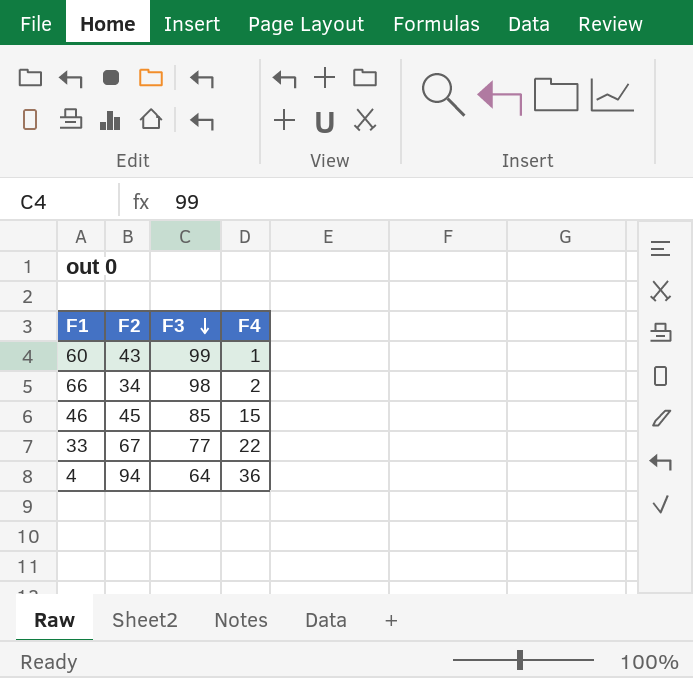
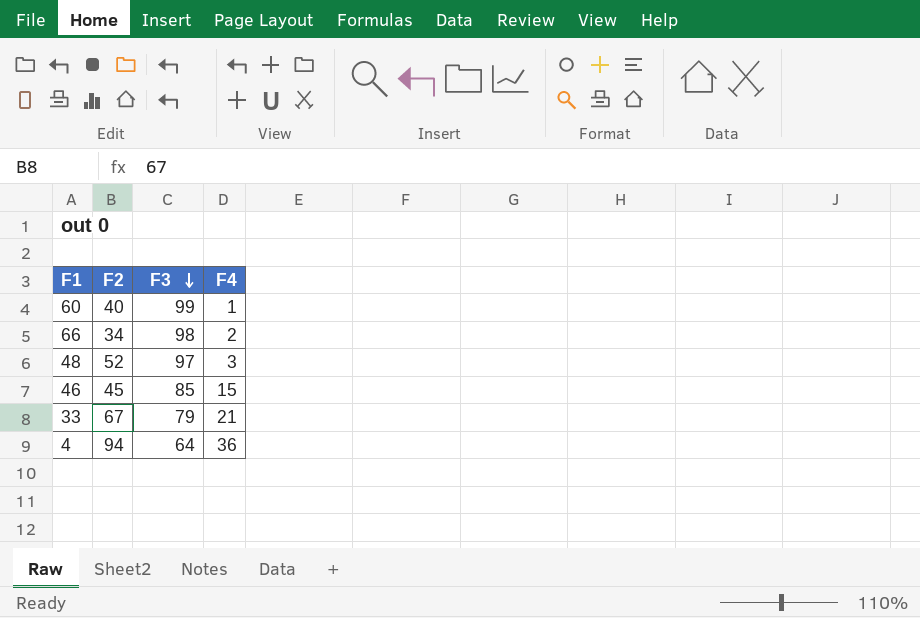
60 | F2: 43 -> 40
row 48: none -> 52 | 97 | 3
33 | F3: 77 -> 79
33 | F4: 22 -> 21

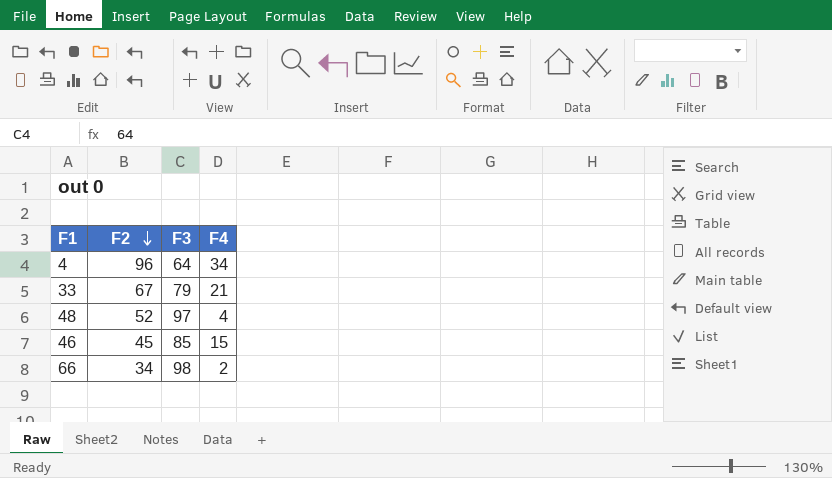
row order: F3 descending -> F2 descending
row 60: 40 | 99 | 1 -> none
4 | F2: 94 -> 96
4 | F4: 36 -> 34
48 | F4: 3 -> 4

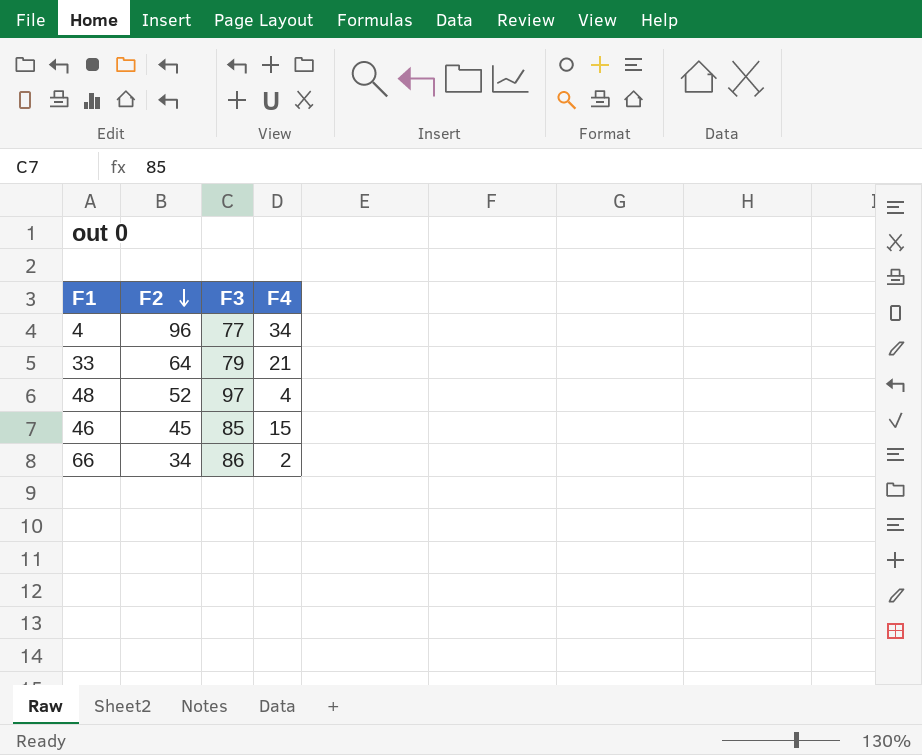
4 | F3: 64 -> 77
33 | F2: 67 -> 64
66 | F3: 98 -> 86

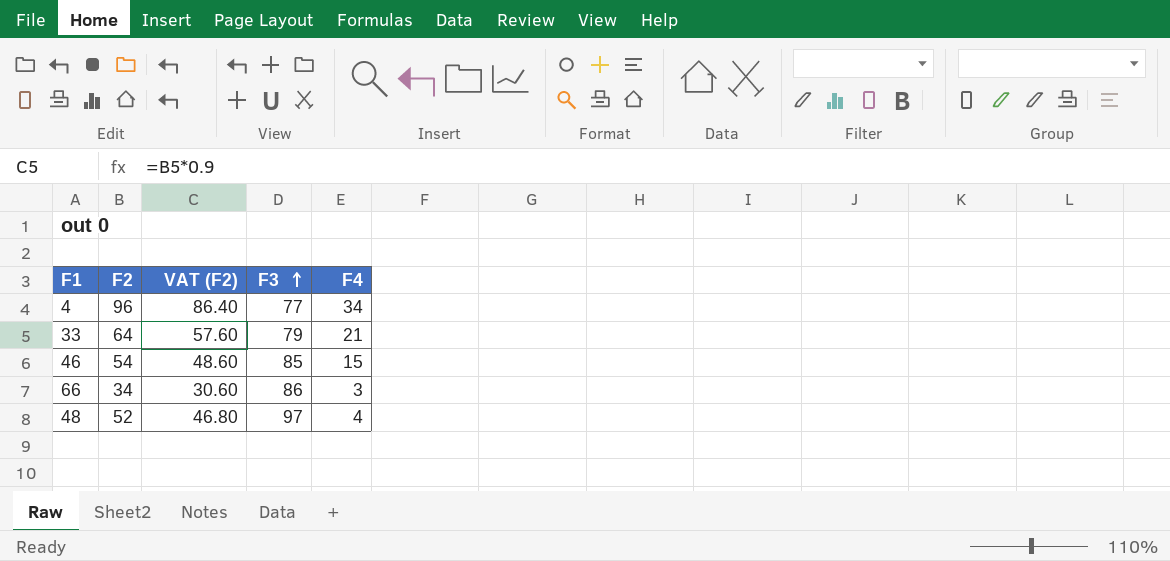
row order: F2 descending -> F3 ascending
column VAT (F2) | formula: none -> [F2] * 0.9
46 | F2: 45 -> 54
66 | F4: 2 -> 3

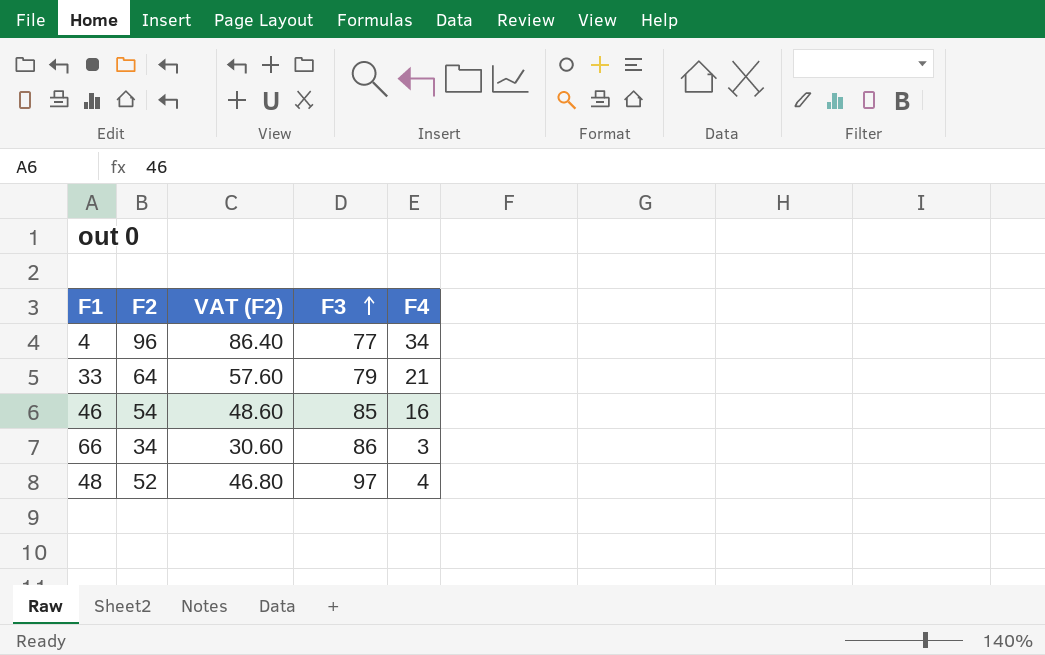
46 | F4: 15 -> 16

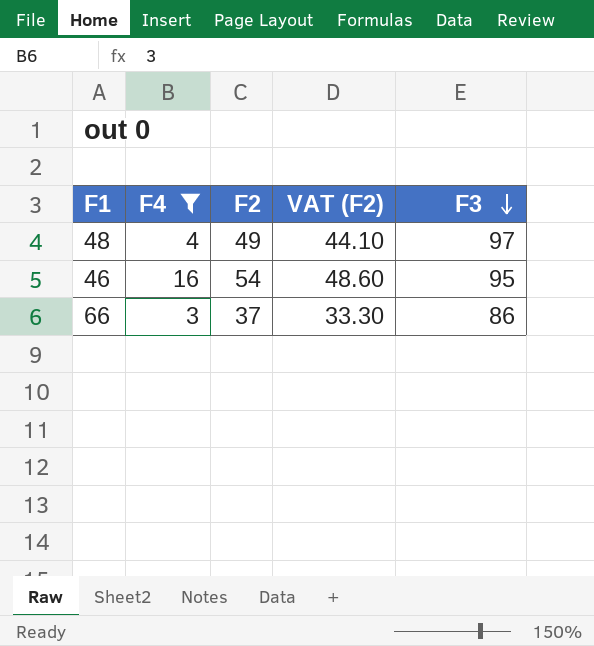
filter: none -> F4 <= 16
row order: F3 ascending -> F3 descending
column F4 | position: 5 -> 2
48 | F2: 52 -> 49
48 | VAT (F2): 46.80 -> 44.10
46 | F3: 85 -> 95
66 | F2: 34 -> 37
66 | VAT (F2): 30.60 -> 33.30

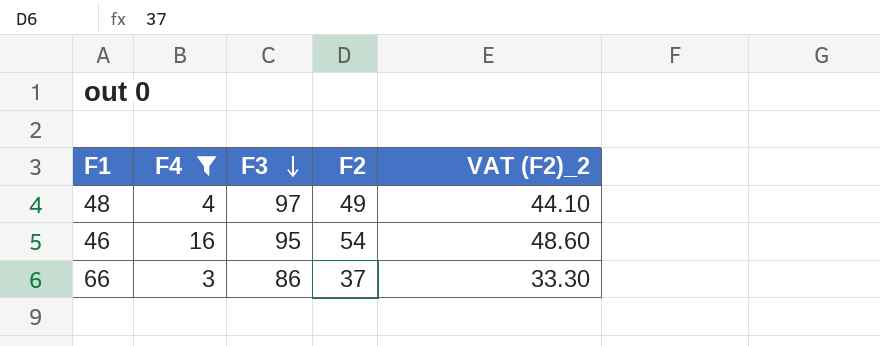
column F3 | position: 5 -> 3
column name: VAT (F2) -> VAT (F2)_2

